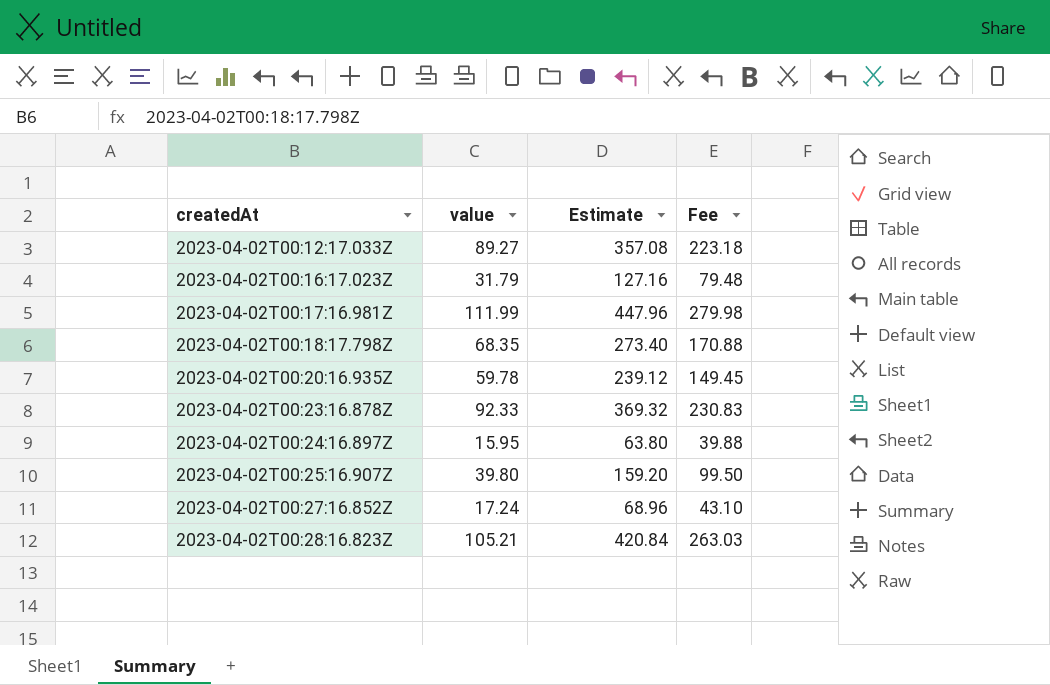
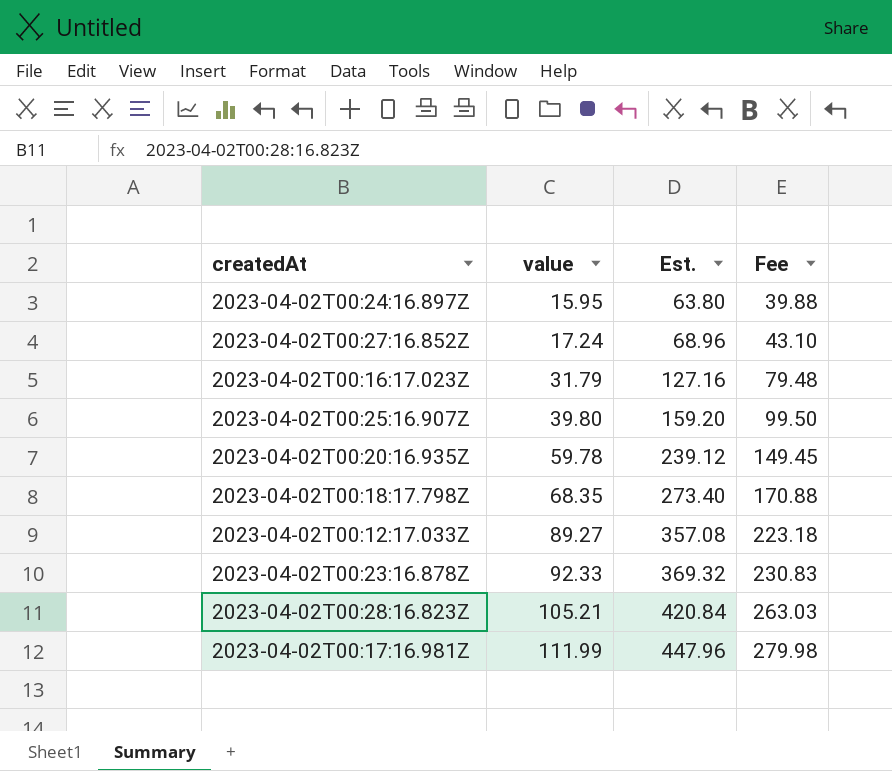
row order: createdAt ascending -> value ascending
column name: Estimate -> Est.

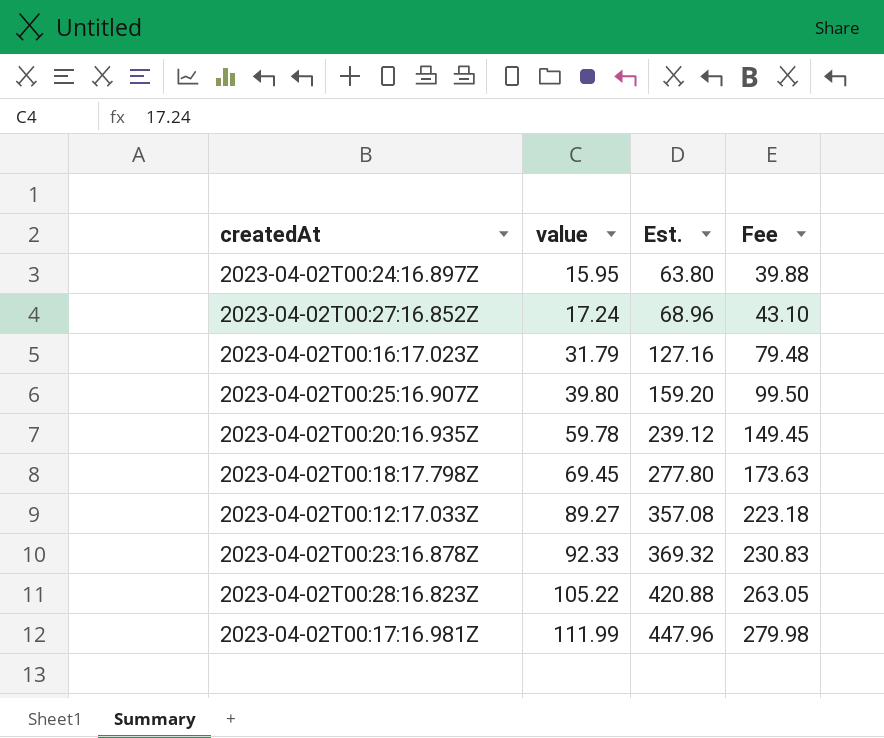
2023-04-02T00:18:17.798Z | value: 68.35 -> 69.45
2023-04-02T00:18:17.798Z | Est.: 273.40 -> 277.80
2023-04-02T00:18:17.798Z | Fee: 170.88 -> 173.63
2023-04-02T00:28:16.823Z | value: 105.21 -> 105.22
2023-04-02T00:28:16.823Z | Est.: 420.84 -> 420.88
2023-04-02T00:28:16.823Z | Fee: 263.03 -> 263.05

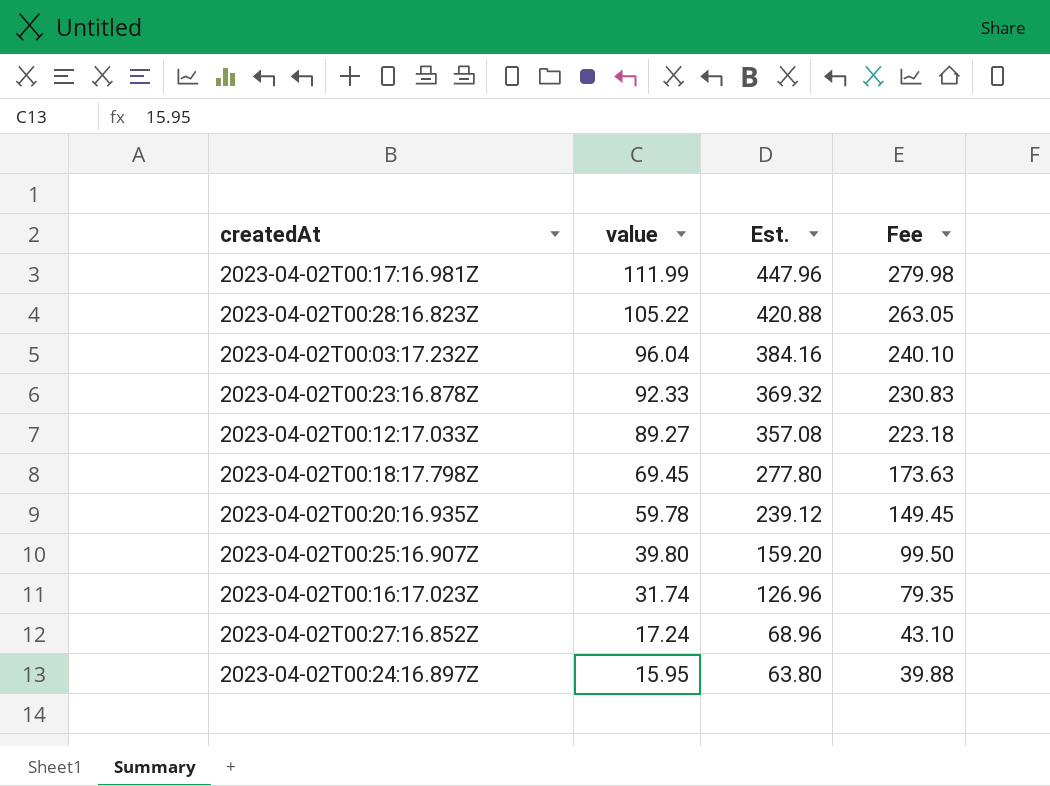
row order: value ascending -> value descending
row 2023-04-02T00:03:17.232Z: none -> 96.04 | 384.16 | 240.10
2023-04-02T00:16:17.023Z | value: 31.79 -> 31.74
2023-04-02T00:16:17.023Z | Est.: 127.16 -> 126.96
2023-04-02T00:16:17.023Z | Fee: 79.48 -> 79.35

